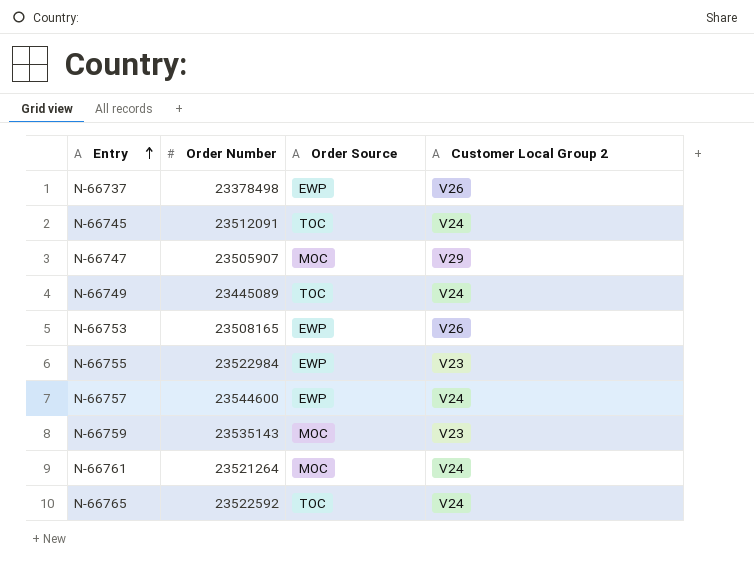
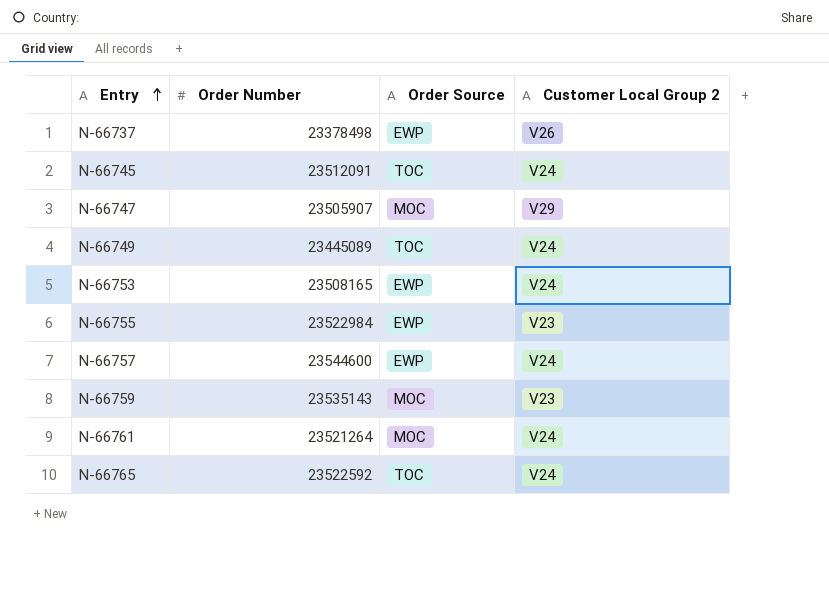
N-66753 | Customer Local Group 2: V26 -> V24

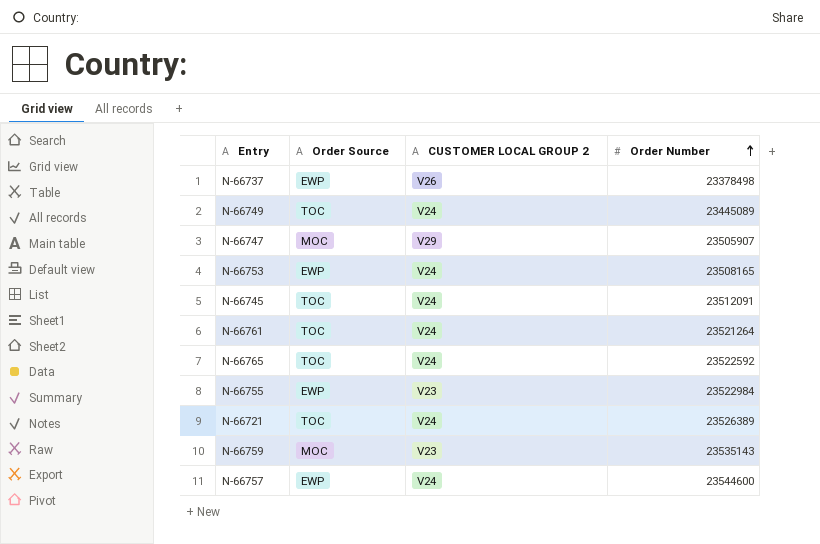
row order: Entry ascending -> Order Number ascending
column name: Customer Local Group 2 -> CUSTOMER LOCAL GROUP 2
column Order Number | position: 2 -> 4
N-66761 | Order Source: MOC -> TOC
row N-66721: none -> TOC | V24 | 23526389

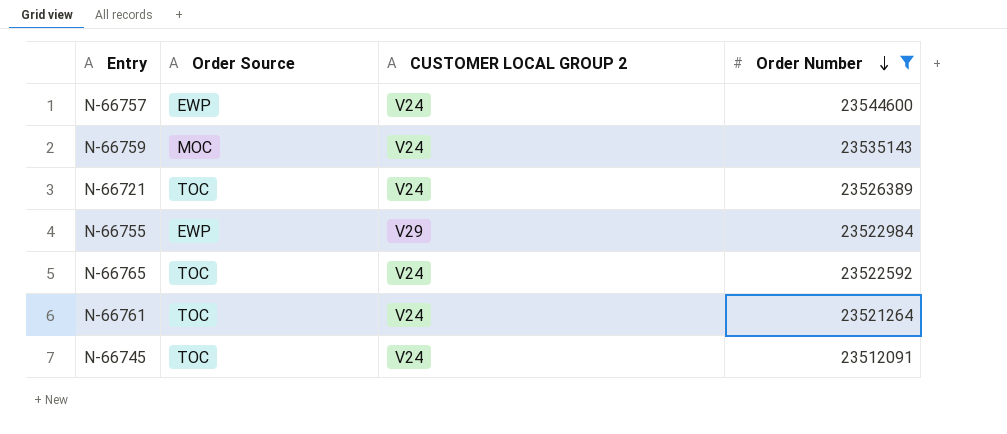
filter: none -> Order Number >= 23512091
row order: Order Number ascending -> Order Number descending
N-66759 | CUSTOMER LOCAL GROUP 2: V23 -> V24
N-66755 | CUSTOMER LOCAL GROUP 2: V23 -> V29

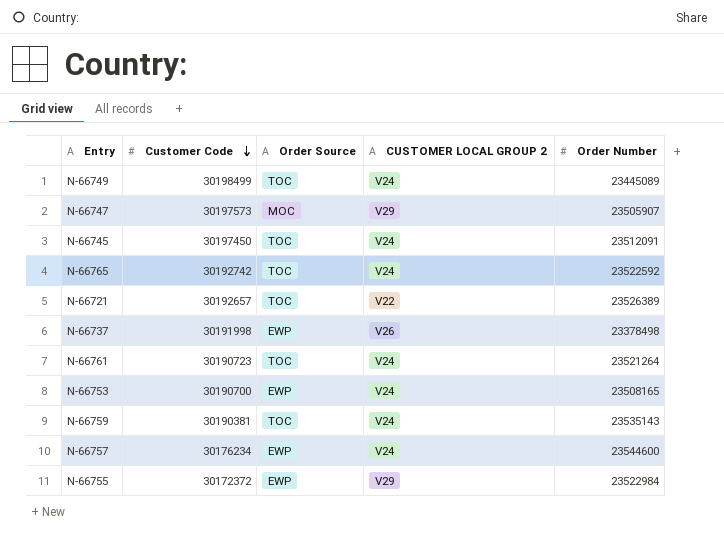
filter: Order Number >= 23512091 -> none
row order: Order Number descending -> Customer Code descending
column Customer Code | position: none -> 2
N-66721 | CUSTOMER LOCAL GROUP 2: V24 -> V22
N-66759 | Order Source: MOC -> TOC

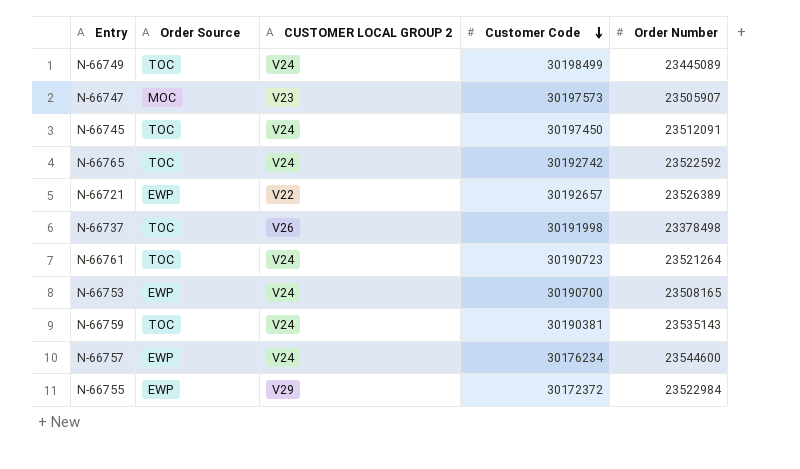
column Customer Code | position: 2 -> 4
N-66747 | CUSTOMER LOCAL GROUP 2: V29 -> V23
N-66721 | Order Source: TOC -> EWP
N-66737 | Order Source: EWP -> TOC

